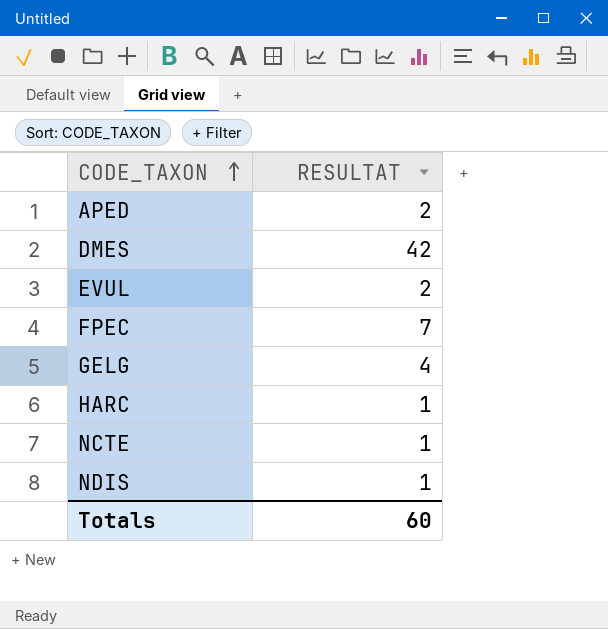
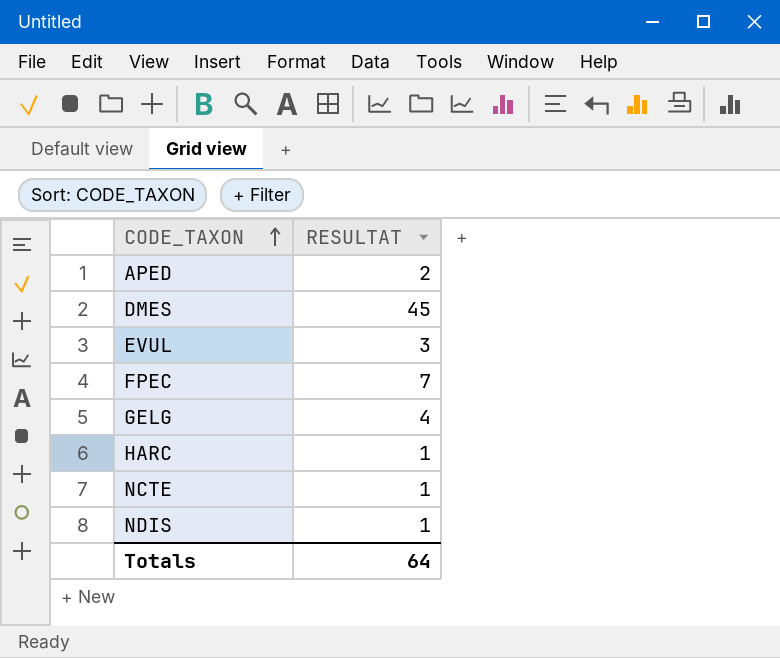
DMES | RESULTAT: 42 -> 45
EVUL | RESULTAT: 2 -> 3
Totals | RESULTAT: 60 -> 64

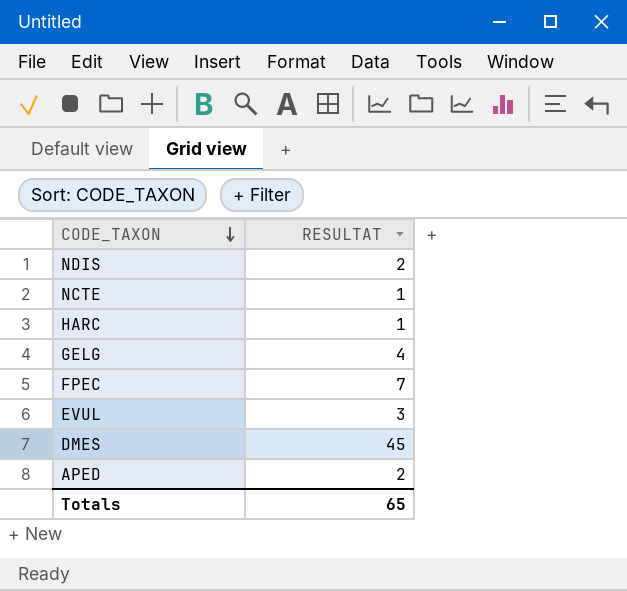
row order: CODE_TAXON ascending -> CODE_TAXON descending
NDIS | RESULTAT: 1 -> 2
Totals | RESULTAT: 64 -> 65

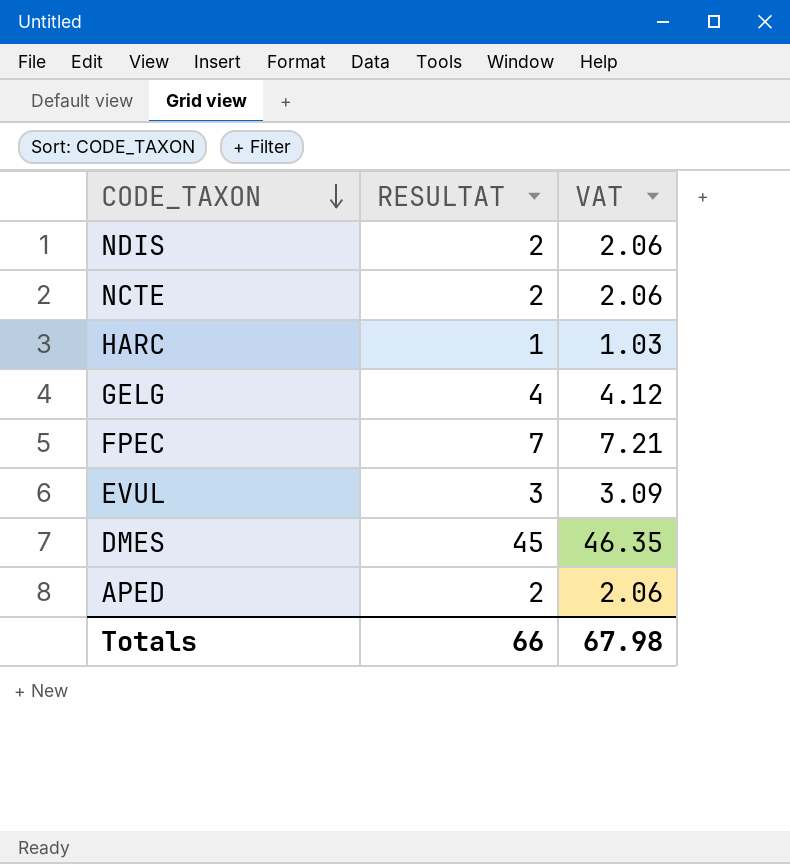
column VAT | formula: none -> [RESULTAT] * 1.03
NCTE | RESULTAT: 1 -> 2
Totals | RESULTAT: 65 -> 66

